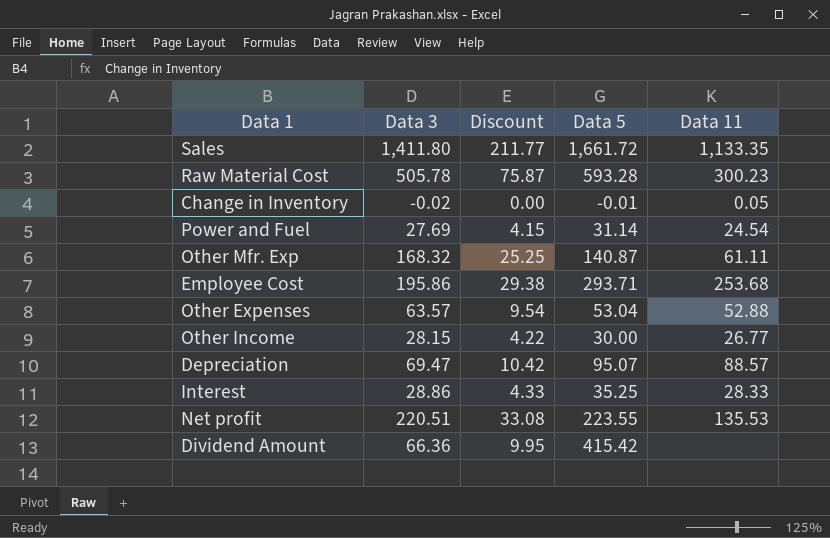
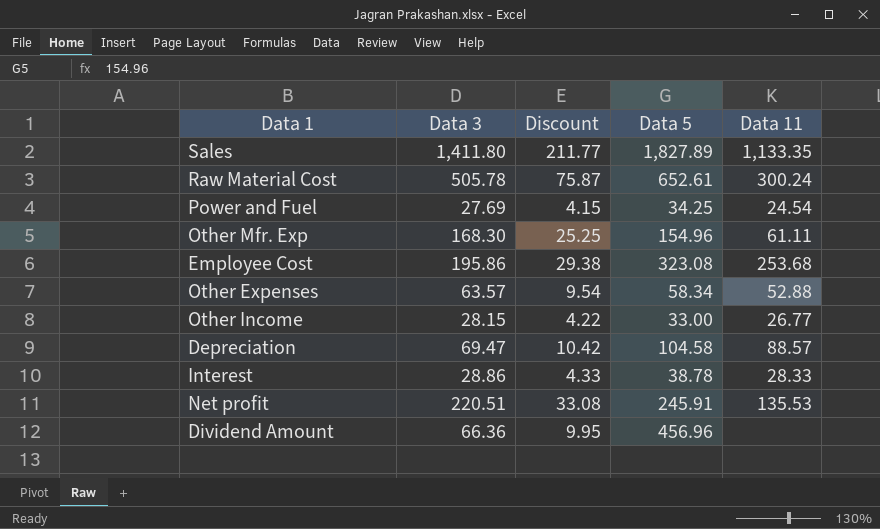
row Change in Inventory: -0.02 | 0.00 | -0.01 | 0.05 -> none
Sales | Data 5: 1,661.72 -> 1,827.89
Raw Material Cost | Data 5: 593.28 -> 652.61
Raw Material Cost | Data 11: 300.23 -> 300.24
Power and Fuel | Data 5: 31.14 -> 34.25
Other Mfr. Exp | Data 3: 168.32 -> 168.30
Other Mfr. Exp | Data 5: 140.87 -> 154.96
Employee Cost | Data 5: 293.71 -> 323.08
Other Expenses | Data 5: 53.04 -> 58.34
Other Income | Data 5: 30.00 -> 33.00
Depreciation | Data 5: 95.07 -> 104.58
Interest | Data 5: 35.25 -> 38.78
Net profit | Data 5: 223.55 -> 245.91
Dividend Amount | Data 5: 415.42 -> 456.96

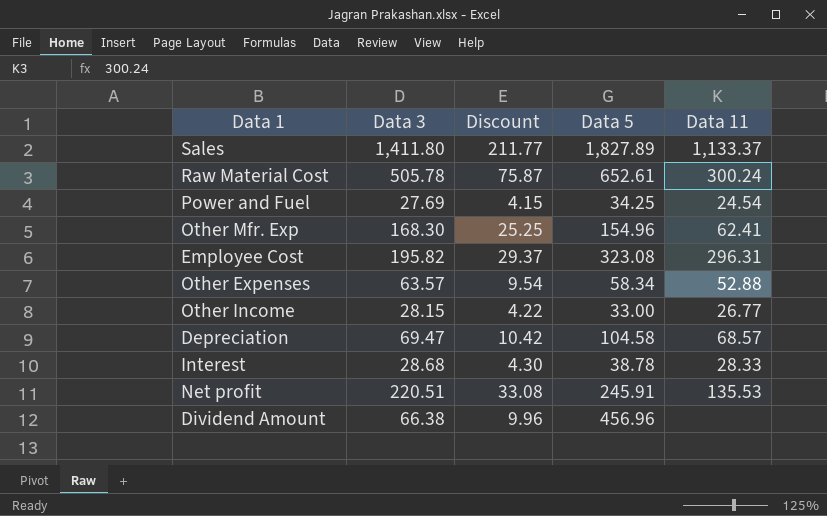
Sales | Data 11: 1,133.35 -> 1,133.37
Other Mfr. Exp | Data 11: 61.11 -> 62.41
Employee Cost | Data 3: 195.86 -> 195.82
Employee Cost | Discount: 29.38 -> 29.37
Employee Cost | Data 11: 253.68 -> 296.31
Depreciation | Data 11: 88.57 -> 68.57
Interest | Data 3: 28.86 -> 28.68
Interest | Discount: 4.33 -> 4.30
Dividend Amount | Data 3: 66.36 -> 66.38
Dividend Amount | Discount: 9.95 -> 9.96

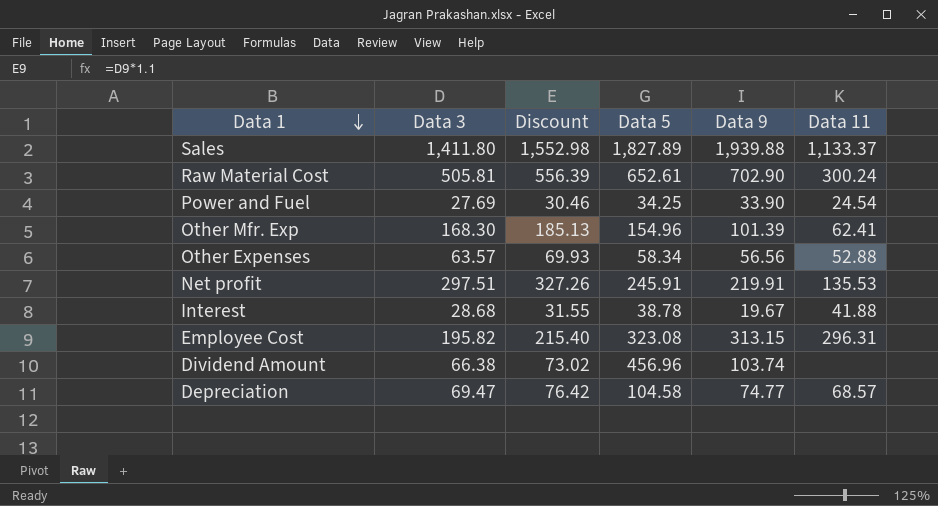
row order: none -> Data 1 descending
column Discount | formula: [Data 3] * 0.15 -> [Data 3] * 1.1
column Data 9 | position: none -> 5
row Other Income: 28.15 | 4.22 | 33.00 | 26.77 -> none
Raw Material Cost | Data 3: 505.78 -> 505.81
Net profit | Data 3: 220.51 -> 297.51
Interest | Data 11: 28.33 -> 41.88

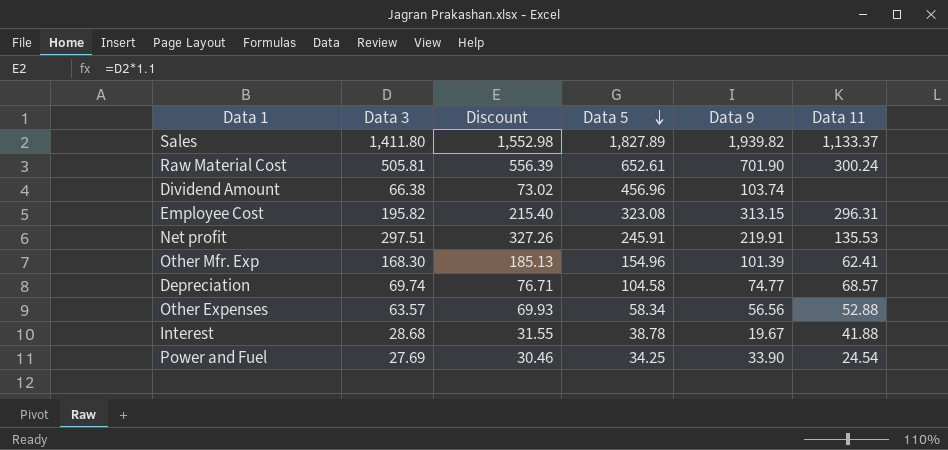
row order: Data 1 descending -> Data 5 descending
Sales | Data 9: 1,939.88 -> 1,939.82
Raw Material Cost | Data 9: 702.90 -> 701.90
Depreciation | Data 3: 69.47 -> 69.74
Depreciation | Discount: 76.42 -> 76.71

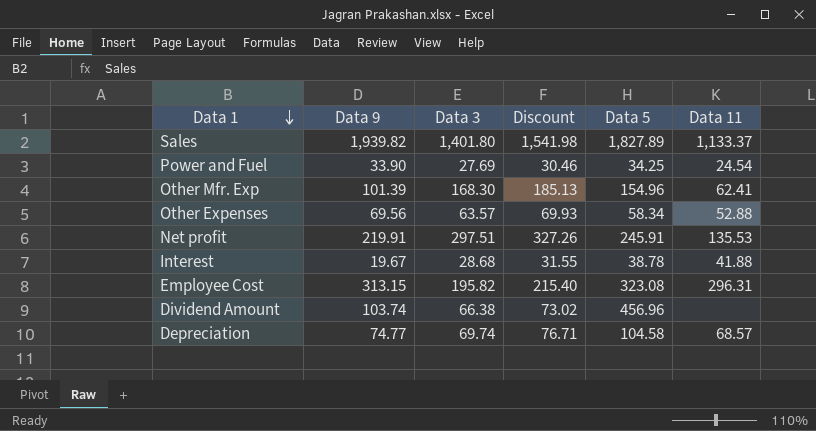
row order: Data 5 descending -> Data 1 descending
column Data 9 | position: 5 -> 2
row Raw Material Cost: 505.81 | 556.39 | 652.61 | 701.90 | 300.24 -> none
Sales | Data 3: 1,411.80 -> 1,401.80
Sales | Discount: 1,552.98 -> 1,541.98
Other Expenses | Data 9: 56.56 -> 69.56

